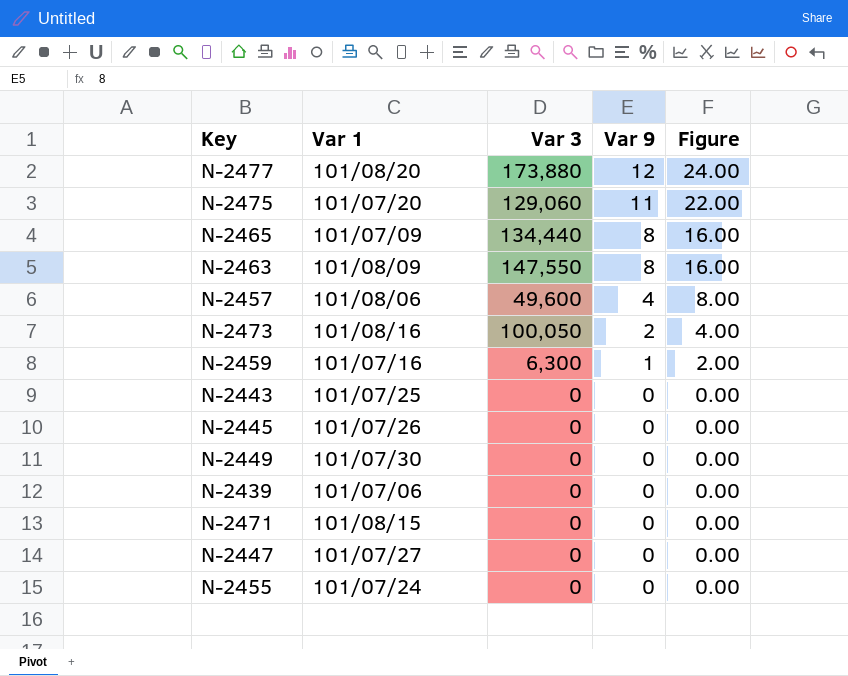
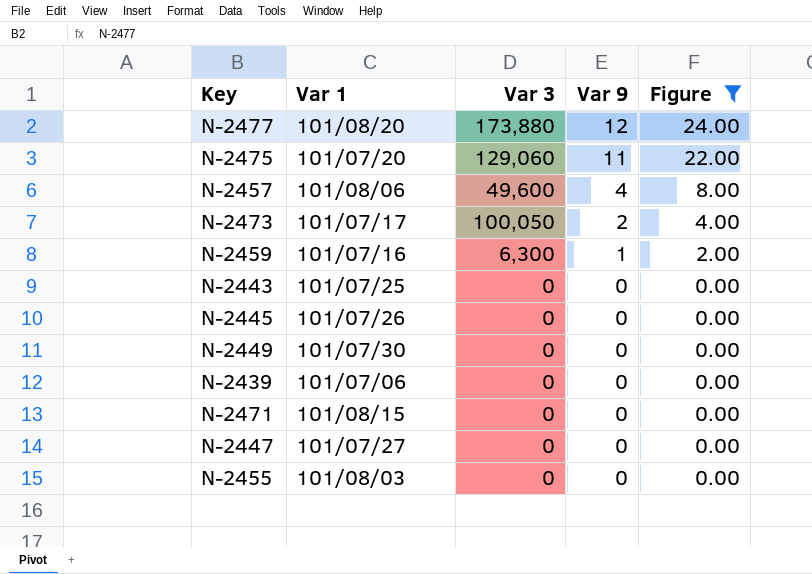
filter: none -> Figure != 16.00
N-2473 | Var 1: 101/08/16 -> 101/07/17
N-2455 | Var 1: 101/07/24 -> 101/08/03

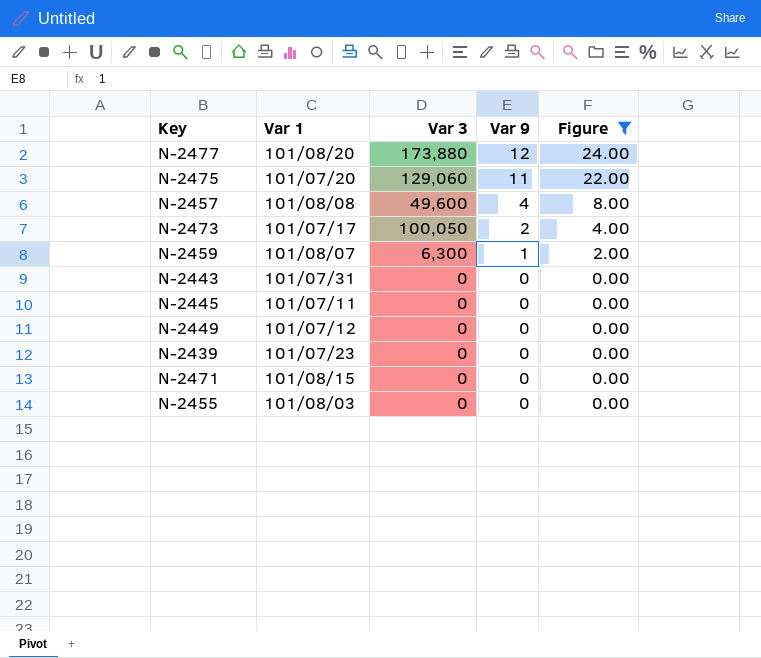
row N-2447: 101/07/27 | 0 | 0 | 0.00 -> none
N-2457 | Var 1: 101/08/06 -> 101/08/08
N-2459 | Var 1: 101/07/16 -> 101/08/07
N-2443 | Var 1: 101/07/25 -> 101/07/31
N-2445 | Var 1: 101/07/26 -> 101/07/11
N-2449 | Var 1: 101/07/30 -> 101/07/12
N-2439 | Var 1: 101/07/06 -> 101/07/23

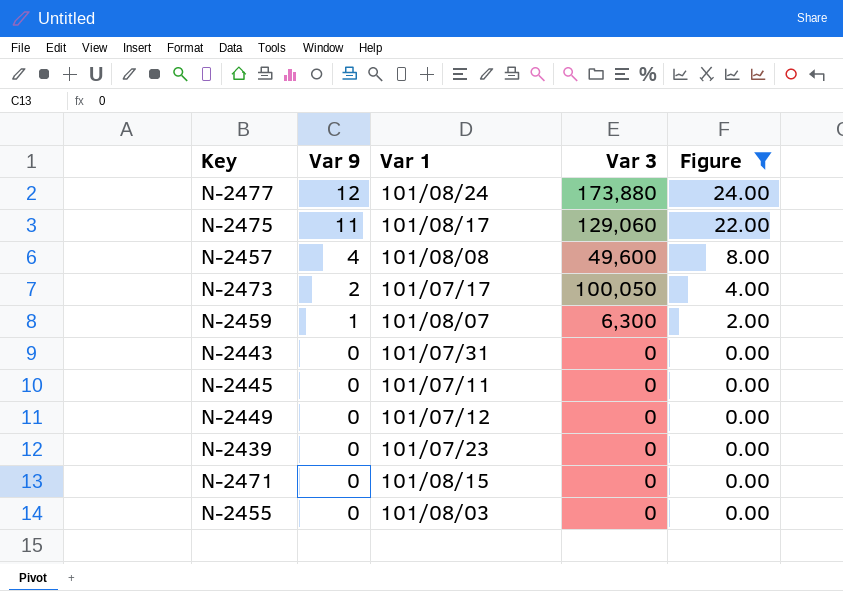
column Var 9 | position: 4 -> 2
N-2477 | Var 1: 101/08/20 -> 101/08/24
N-2475 | Var 1: 101/07/20 -> 101/08/17

